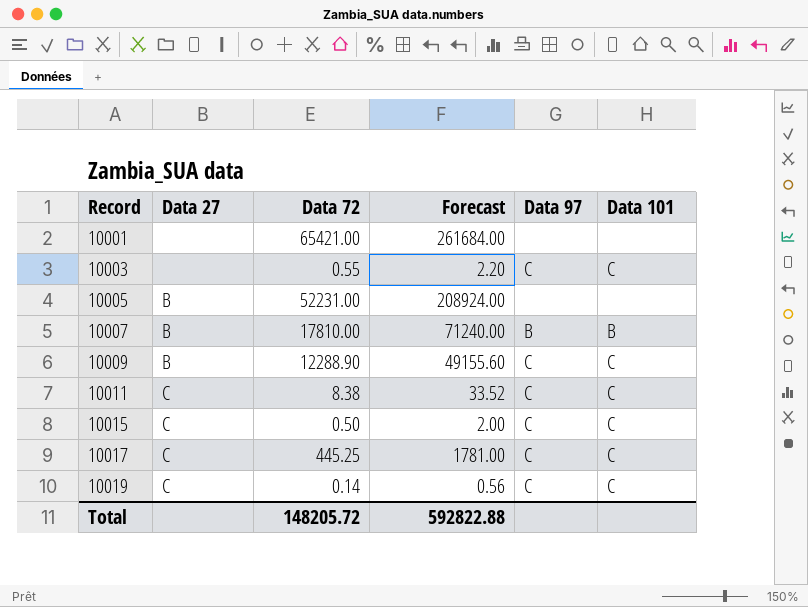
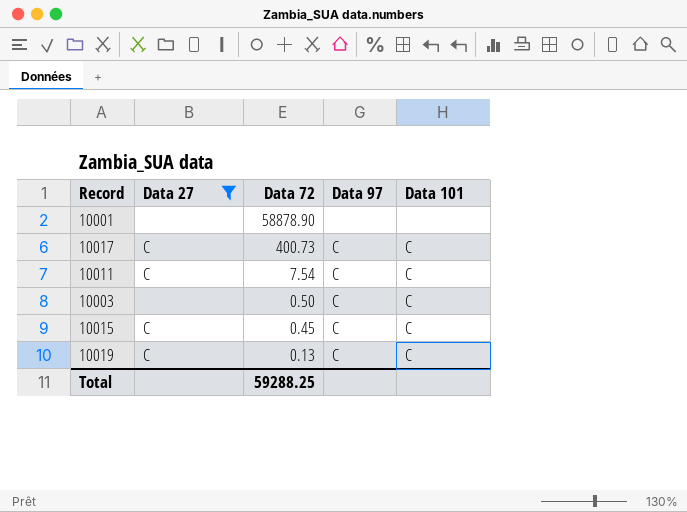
filter: none -> Data 27 != B
row order: Record ascending -> Data 72 descending
column Forecast | formula: [Data 72] * 4 -> none
10001 | Data 72: 65421.00 -> 58878.90
10017 | Data 72: 445.25 -> 400.73
10011 | Data 72: 8.38 -> 7.54
10003 | Data 72: 0.55 -> 0.50
10015 | Data 72: 0.50 -> 0.45
10019 | Data 72: 0.14 -> 0.13
Total | Data 72: 148205.72 -> 59288.25

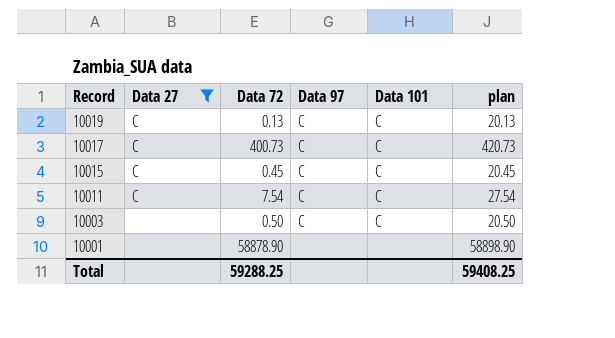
row order: Data 72 descending -> Record descending
column plan | formula: none -> [Data 72] + 20

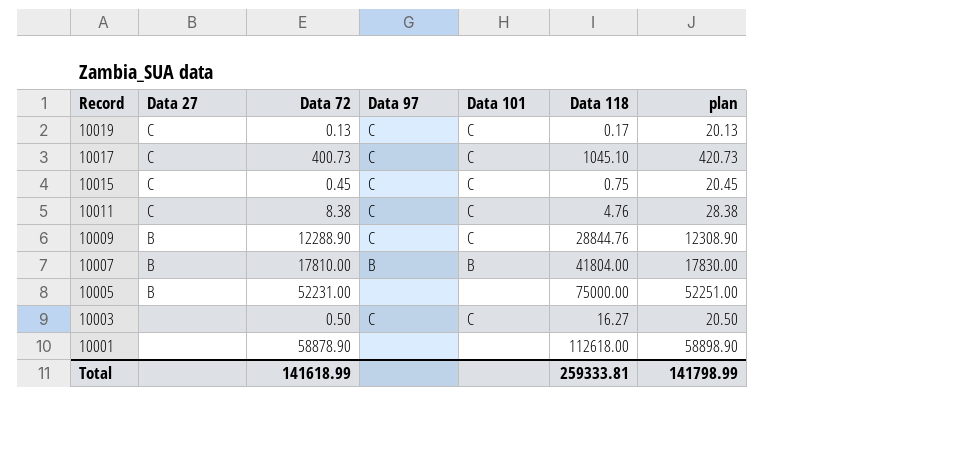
filter: Data 27 != B -> none
column Data 118 | position: none -> 6
10011 | Data 72: 7.54 -> 8.38
10011 | plan: 27.54 -> 28.38
Total | Data 72: 59288.25 -> 141618.99
Total | plan: 59408.25 -> 141798.99

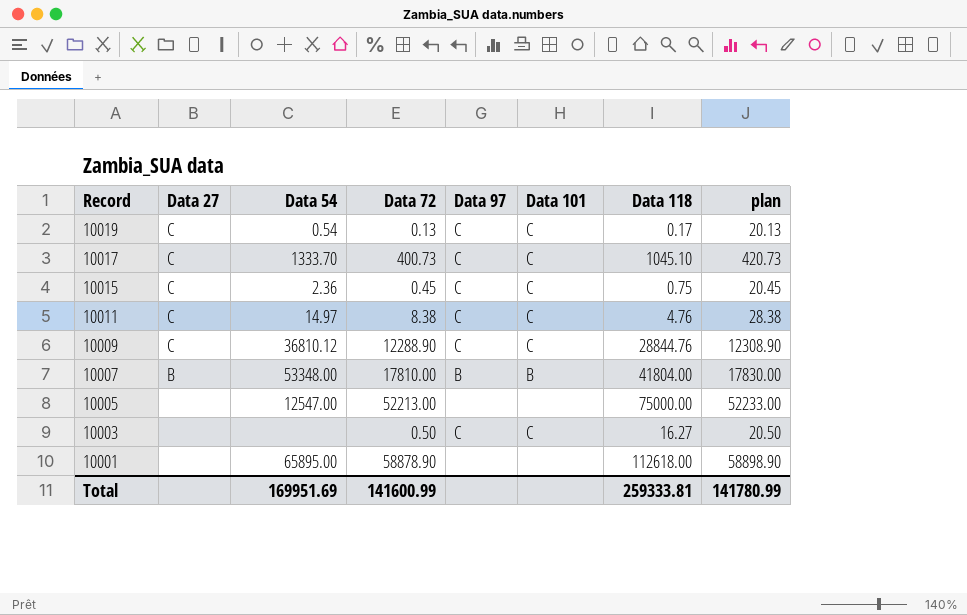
column Data 54 | position: none -> 3
10009 | Data 27: B -> C
10005 | Data 27: B -> none
10005 | Data 72: 52231.00 -> 52213.00
10005 | plan: 52251.00 -> 52233.00
Total | Data 72: 141618.99 -> 141600.99
Total | plan: 141798.99 -> 141780.99

